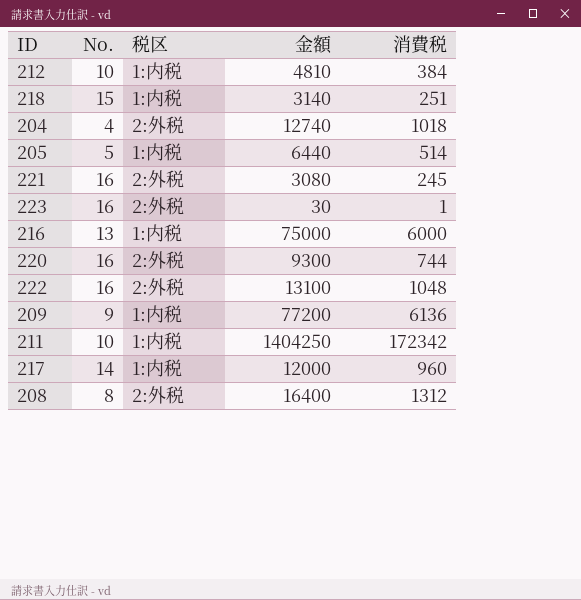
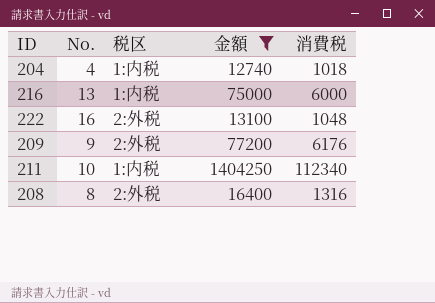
filter: none -> 金額 >= 12740
204 | 税区: 2:外税 -> 1:内税
209 | 税区: 1:内税 -> 2:外税
209 | 消費税: 6136 -> 6176
211 | 消費税: 172342 -> 112340
208 | 消費税: 1312 -> 1316

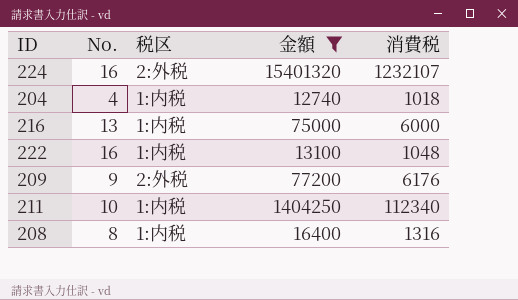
row 224: none -> 16 | 2:外税 | 15401320 | 1232107
222 | 税区: 2:外税 -> 1:内税
208 | 税区: 2:外税 -> 1:内税

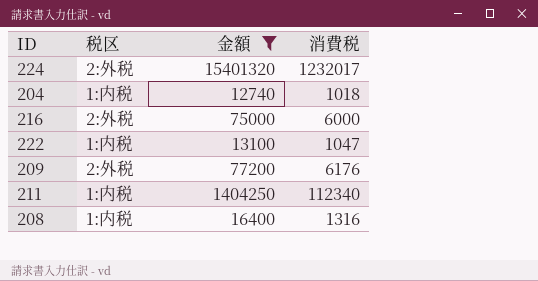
column No. | position: 2 -> none
224 | 消費税: 1232107 -> 1232017
216 | 税区: 1:内税 -> 2:外税
222 | 消費税: 1048 -> 1047

